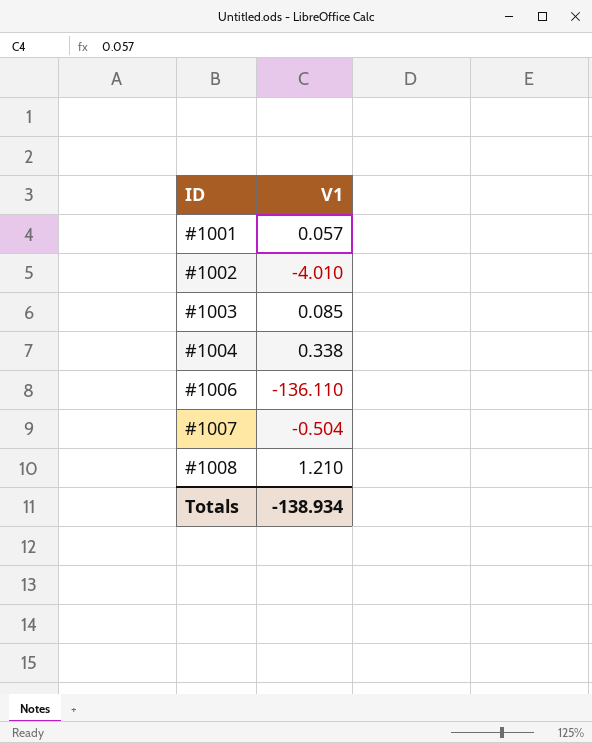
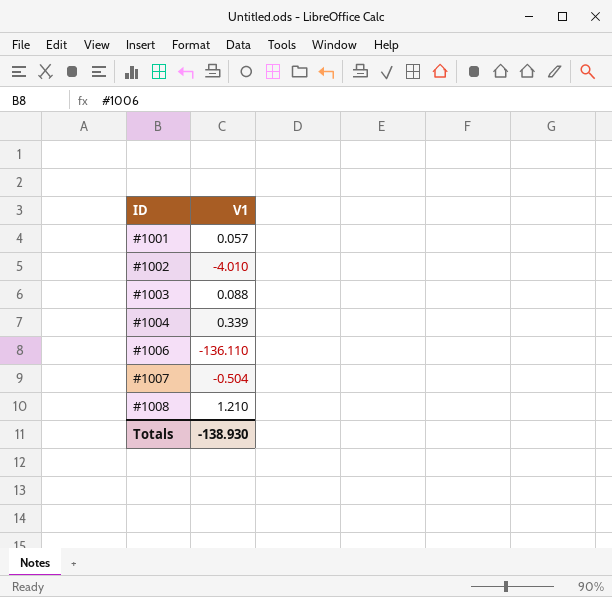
#1003 | V1: 0.085 -> 0.088
#1004 | V1: 0.338 -> 0.339
Totals | V1: -138.934 -> -138.930

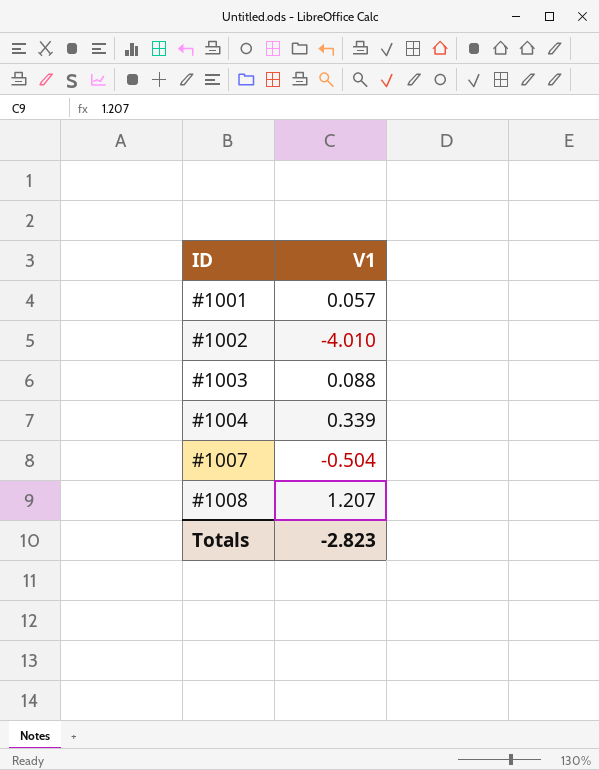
row #1006: -136.110 -> none
#1008 | V1: 1.210 -> 1.207
Totals | V1: -138.930 -> -2.823

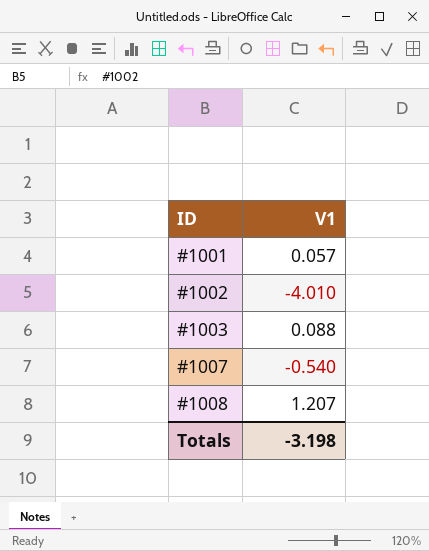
row #1004: 0.339 -> none
#1007 | V1: -0.504 -> -0.540
Totals | V1: -2.823 -> -3.198

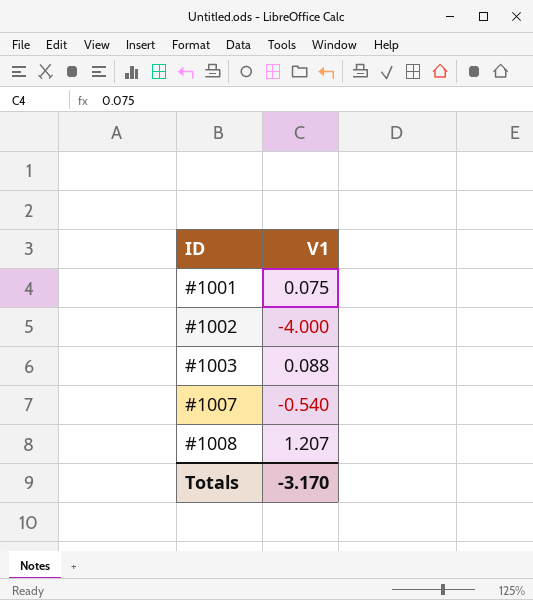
#1001 | V1: 0.057 -> 0.075
#1002 | V1: -4.010 -> -4.000
Totals | V1: -3.198 -> -3.170

